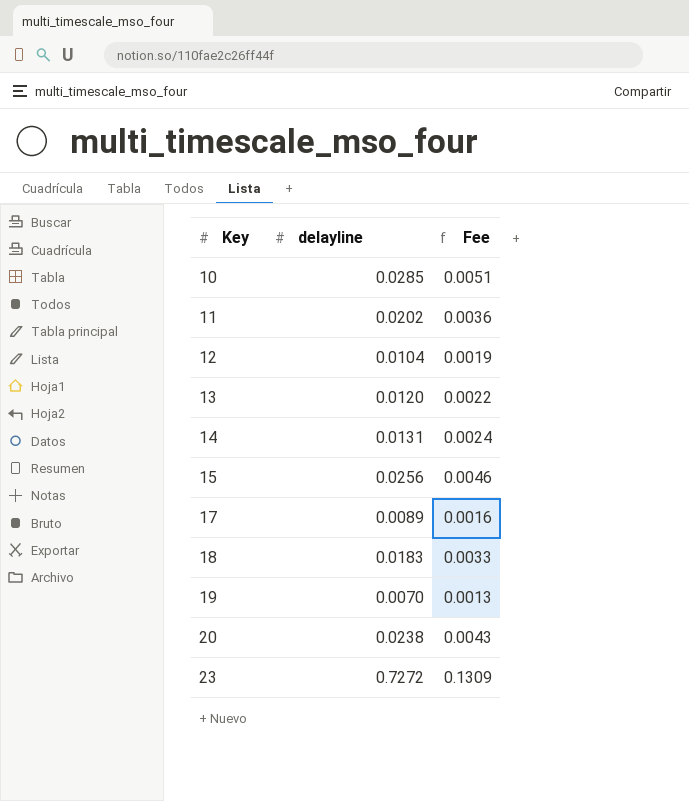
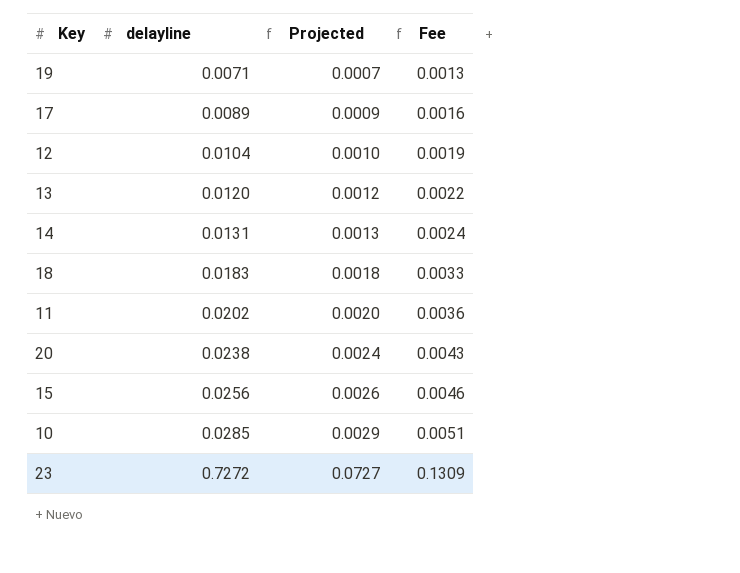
row order: Key ascending -> delayline ascending
column Projected | formula: none -> [delayline] * 0.1
19 | delayline: 0.0070 -> 0.0071

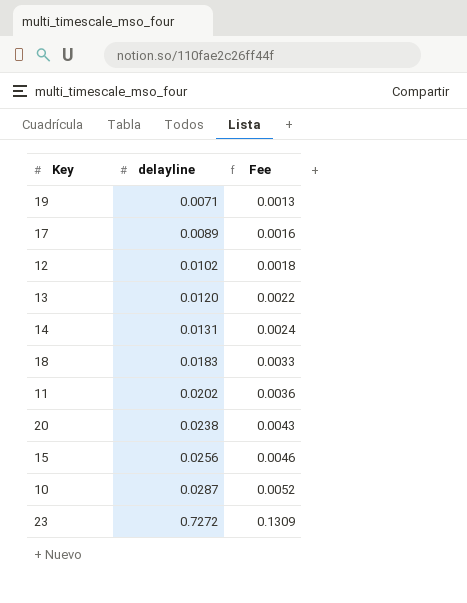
column Projected | formula: [delayline] * 0.1 -> none
12 | delayline: 0.0104 -> 0.0102
12 | Fee: 0.0019 -> 0.0018
10 | delayline: 0.0285 -> 0.0287
10 | Fee: 0.0051 -> 0.0052

